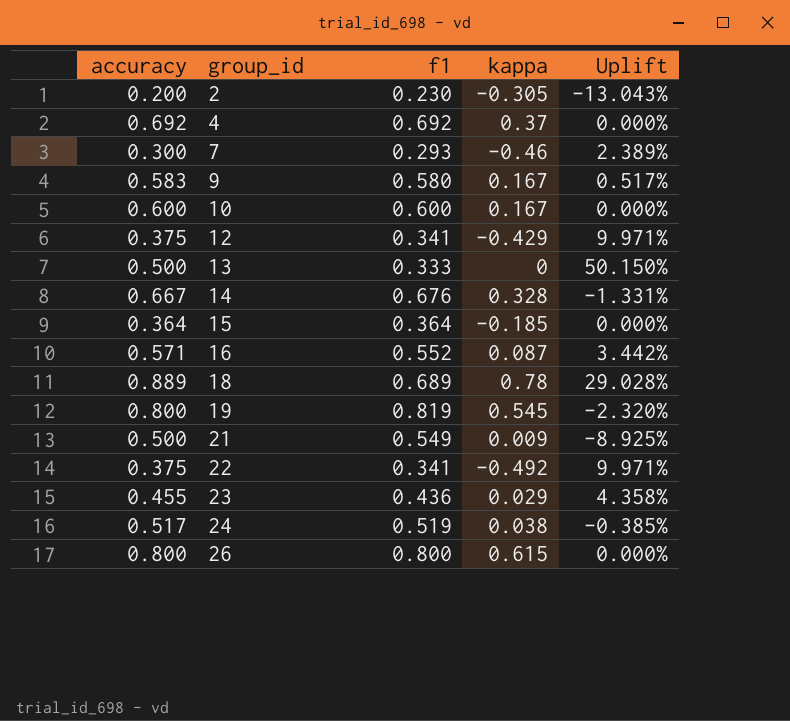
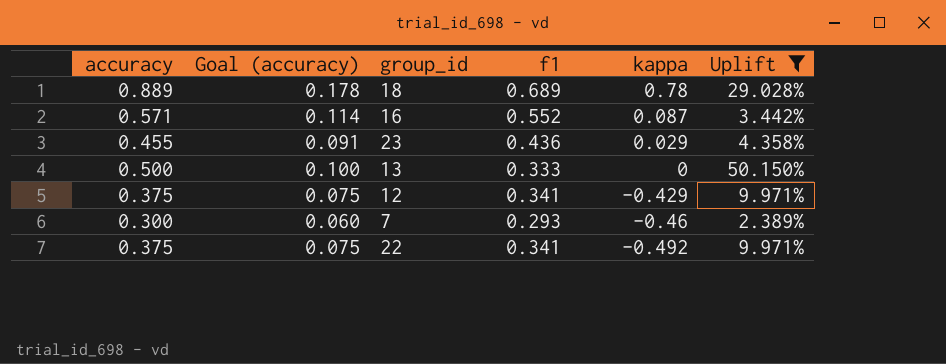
filter: none -> Uplift >= 2.389%
row order: group_id ascending -> kappa descending
column Goal (accuracy) | formula: none -> [accuracy] * 0.2

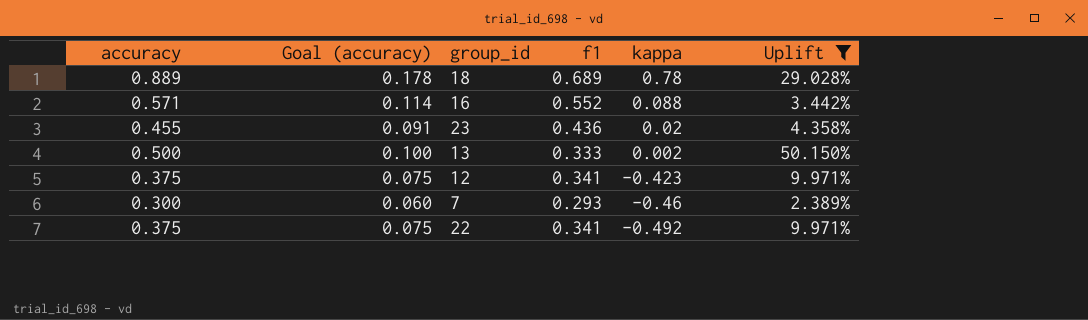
16 | kappa: 0.087 -> 0.088
23 | kappa: 0.029 -> 0.02
13 | kappa: 0 -> 0.002
12 | kappa: -0.429 -> -0.423

